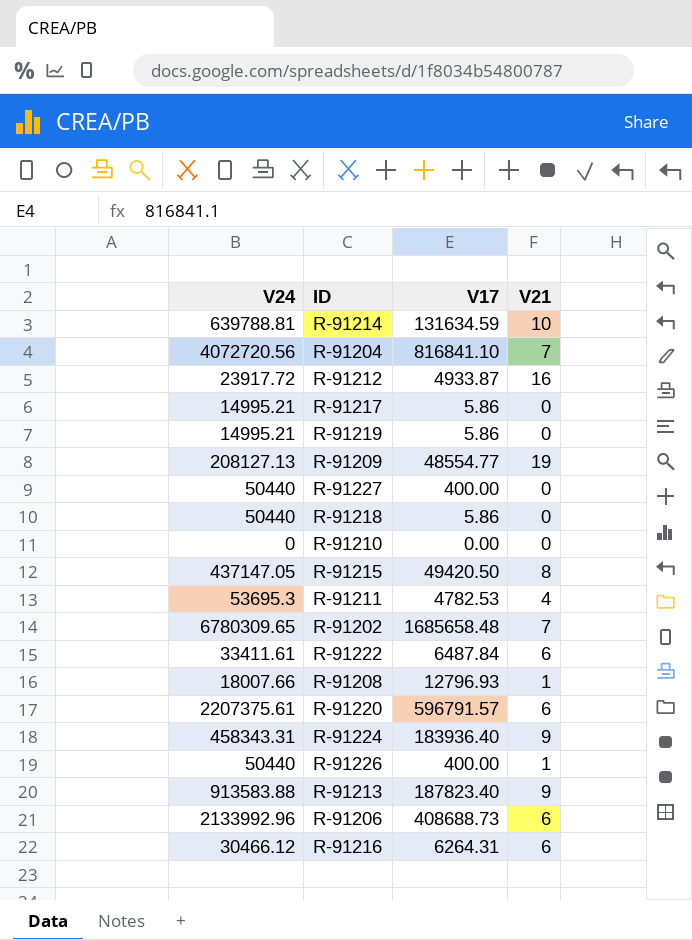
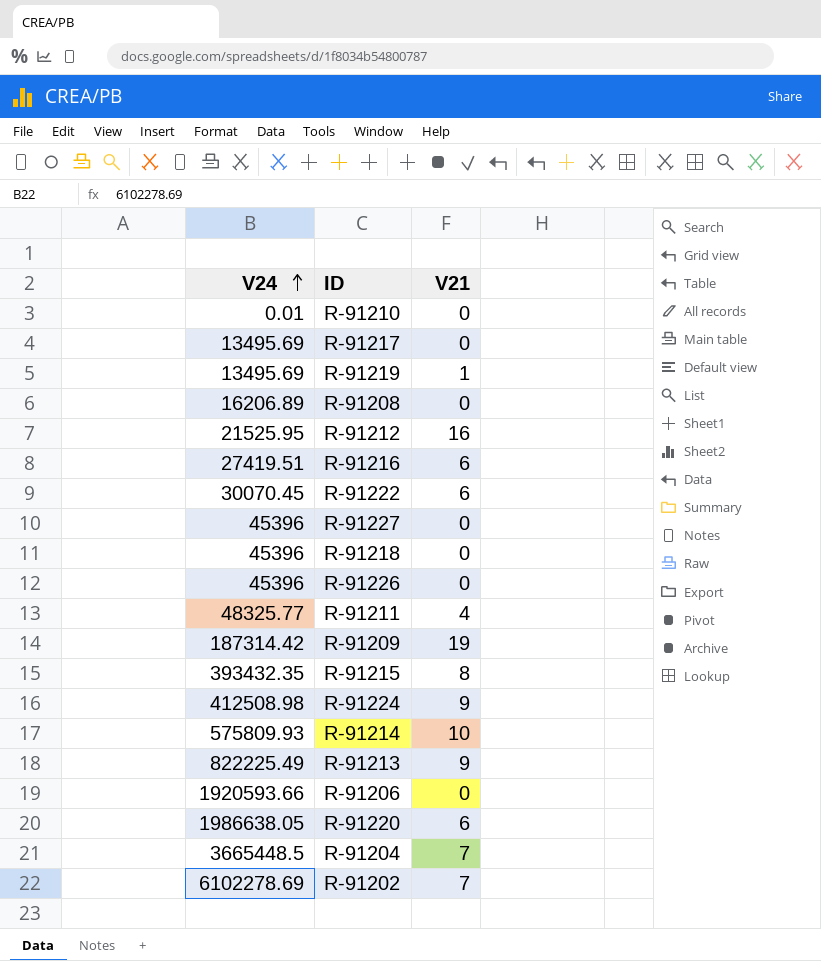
row order: none -> V24 ascending
column V17 | position: 3 -> none
R-91210 | V24: 0 -> 0.01
R-91217 | V24: 14995.21 -> 13495.69
R-91219 | V24: 14995.21 -> 13495.69
R-91219 | V21: 0 -> 1
R-91208 | V24: 18007.66 -> 16206.89
R-91208 | V21: 1 -> 0
R-91212 | V24: 23917.72 -> 21525.95
R-91216 | V24: 30466.12 -> 27419.51
R-91222 | V24: 33411.61 -> 30070.45
R-91227 | V24: 50440 -> 45396
R-91218 | V24: 50440 -> 45396
R-91226 | V24: 50440 -> 45396
R-91226 | V21: 1 -> 0
R-91211 | V24: 53695.3 -> 48325.77
R-91209 | V24: 208127.13 -> 187314.42
R-91215 | V24: 437147.05 -> 393432.35
R-91224 | V24: 458343.31 -> 412508.98
R-91214 | V24: 639788.81 -> 575809.93
R-91213 | V24: 913583.88 -> 822225.49
R-91206 | V24: 2133992.96 -> 1920593.66
R-91206 | V21: 6 -> 0
R-91220 | V24: 2207375.61 -> 1986638.05
R-91204 | V24: 4072720.56 -> 3665448.5
R-91202 | V24: 6780309.65 -> 6102278.69

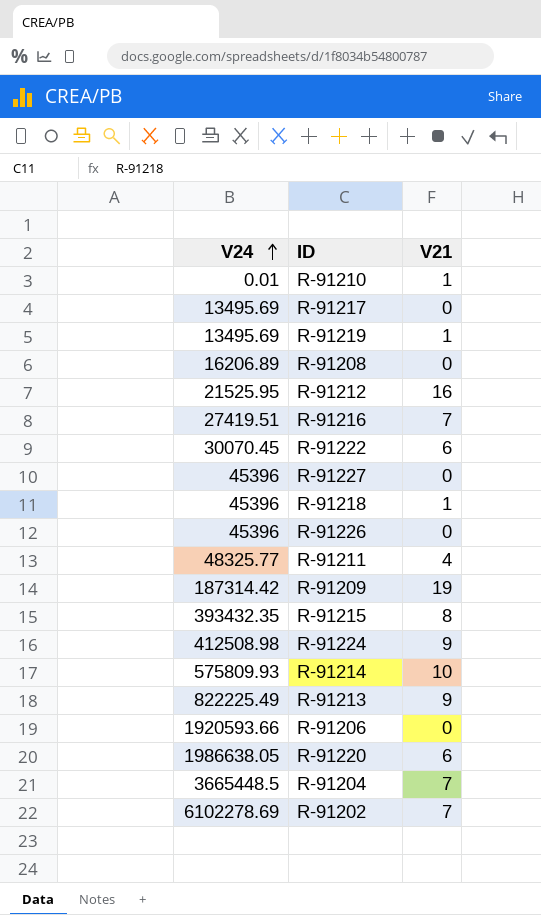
R-91210 | V21: 0 -> 1
R-91216 | V21: 6 -> 7
R-91218 | V21: 0 -> 1

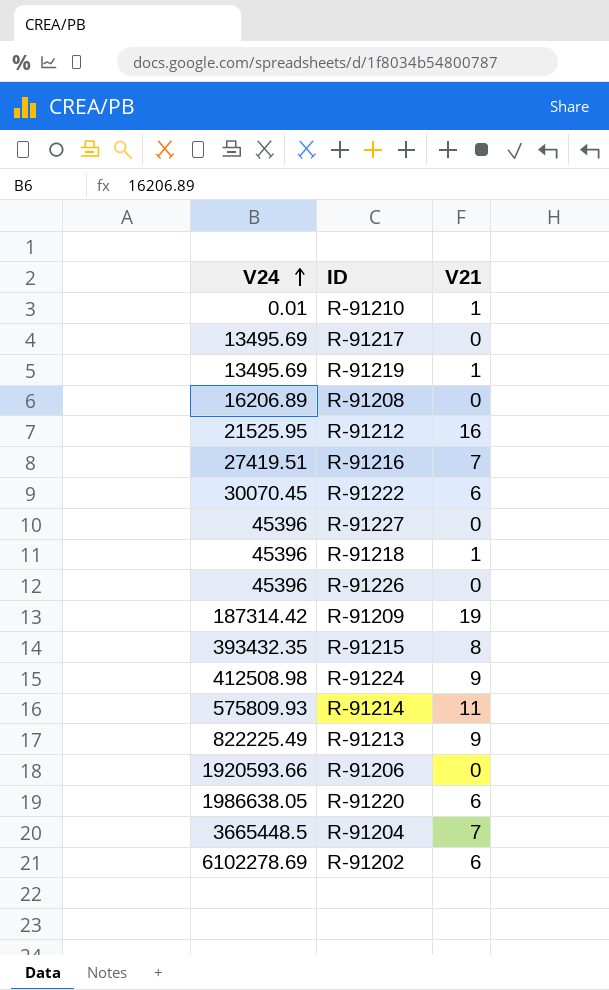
row R-91211: 48325.77 | 4 -> none
R-91214 | V21: 10 -> 11
R-91202 | V21: 7 -> 6

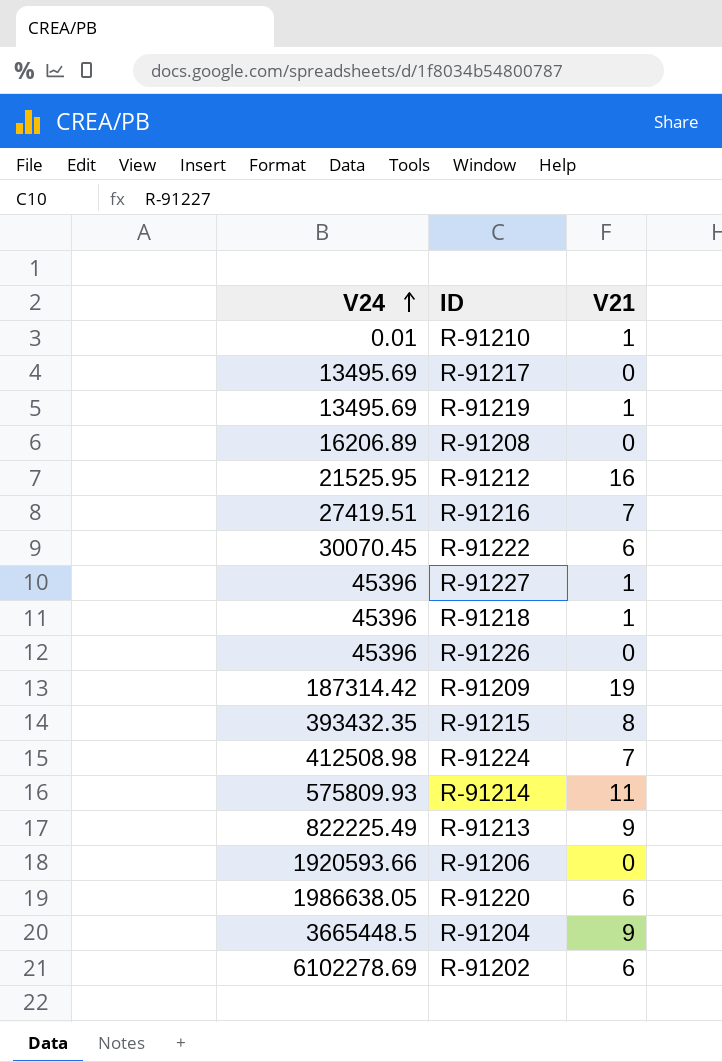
R-91227 | V21: 0 -> 1
R-91224 | V21: 9 -> 7
R-91204 | V21: 7 -> 9

